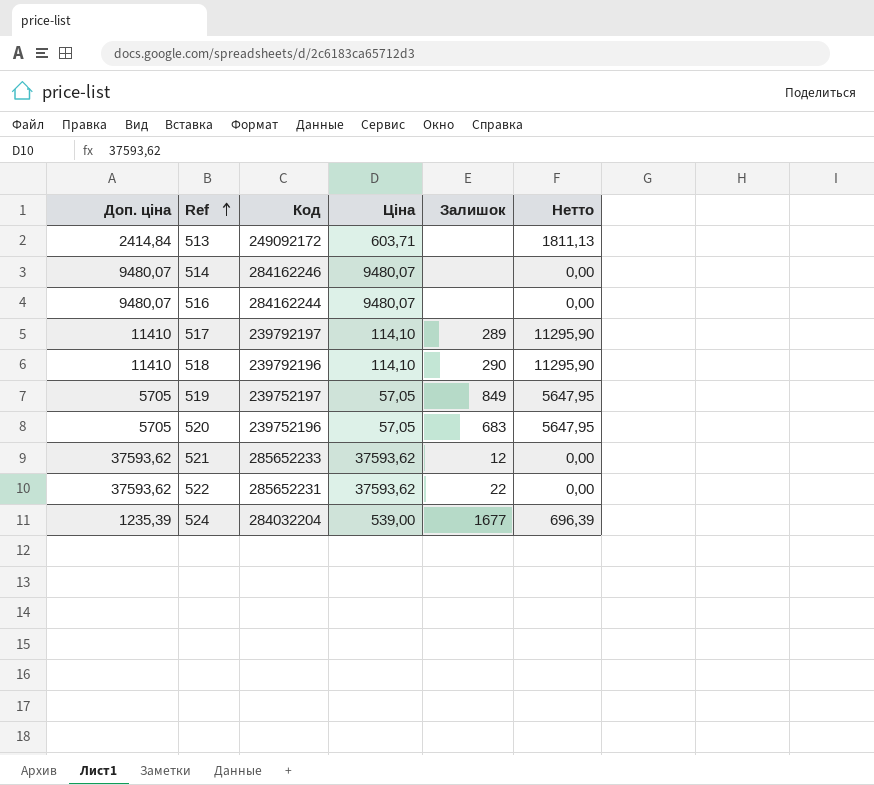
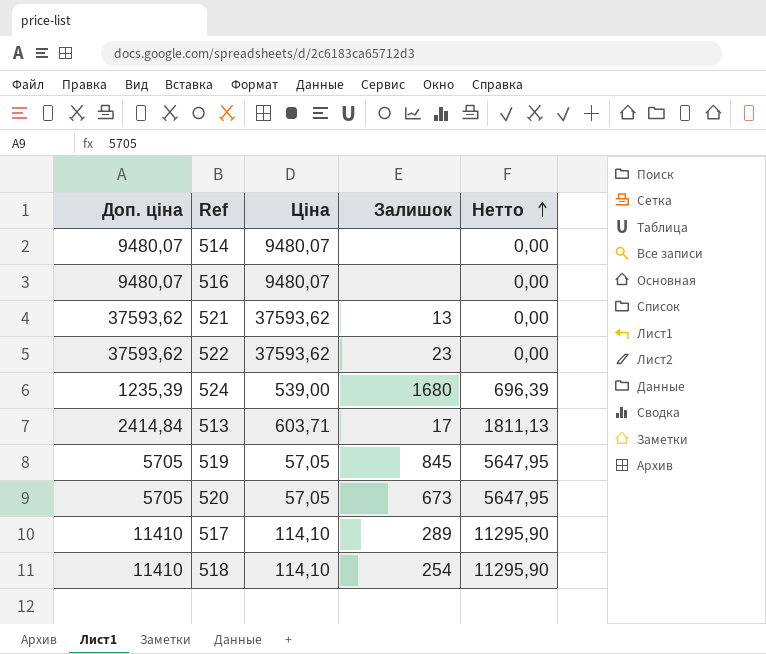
row order: Ref ascending -> Нетто ascending
column Код | position: 3 -> none
521 | Залишок: 12 -> 13
522 | Залишок: 22 -> 23
524 | Залишок: 1677 -> 1680
513 | Залишок: none -> 17
519 | Залишок: 849 -> 845
520 | Залишок: 683 -> 673
518 | Залишок: 290 -> 254

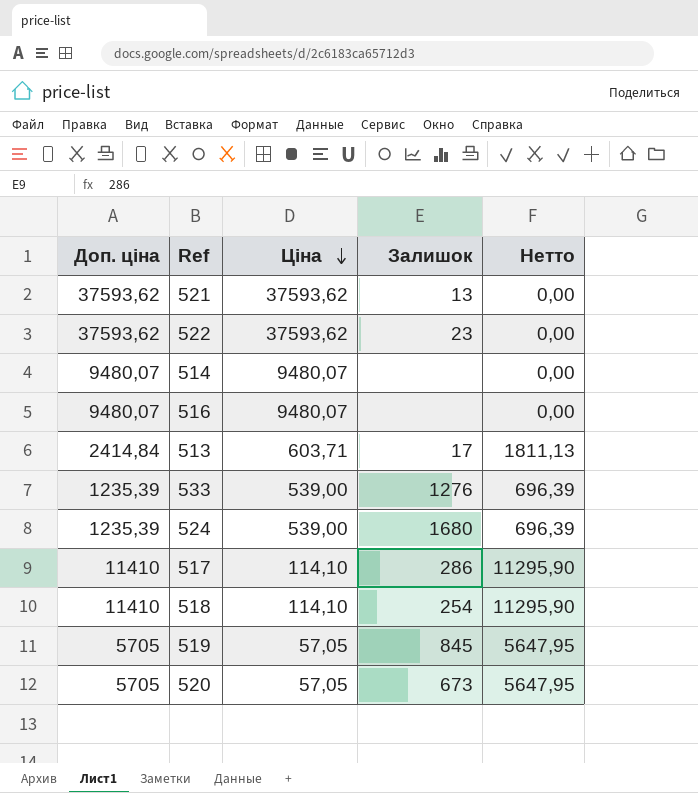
row order: Нетто ascending -> Ціна descending
row 533: none -> 1235,39 | 539,00 | 1276 | 696,39
517 | Залишок: 289 -> 286

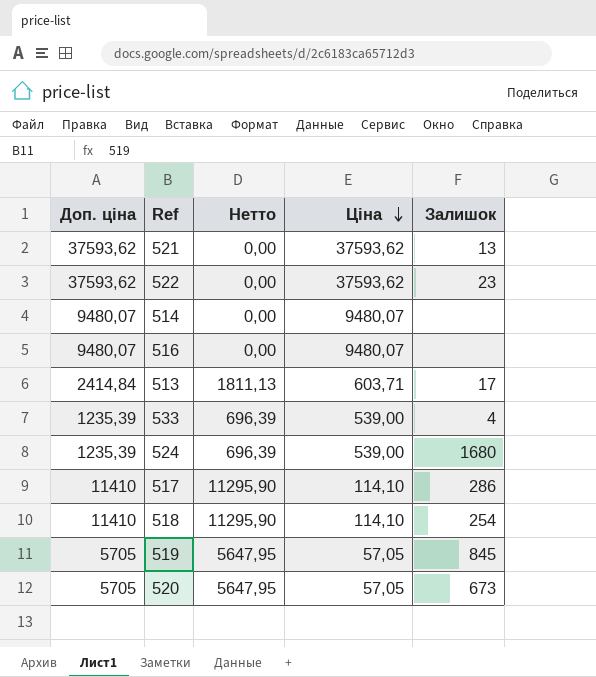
column Нетто | position: 5 -> 3
533 | Залишок: 1276 -> 4

